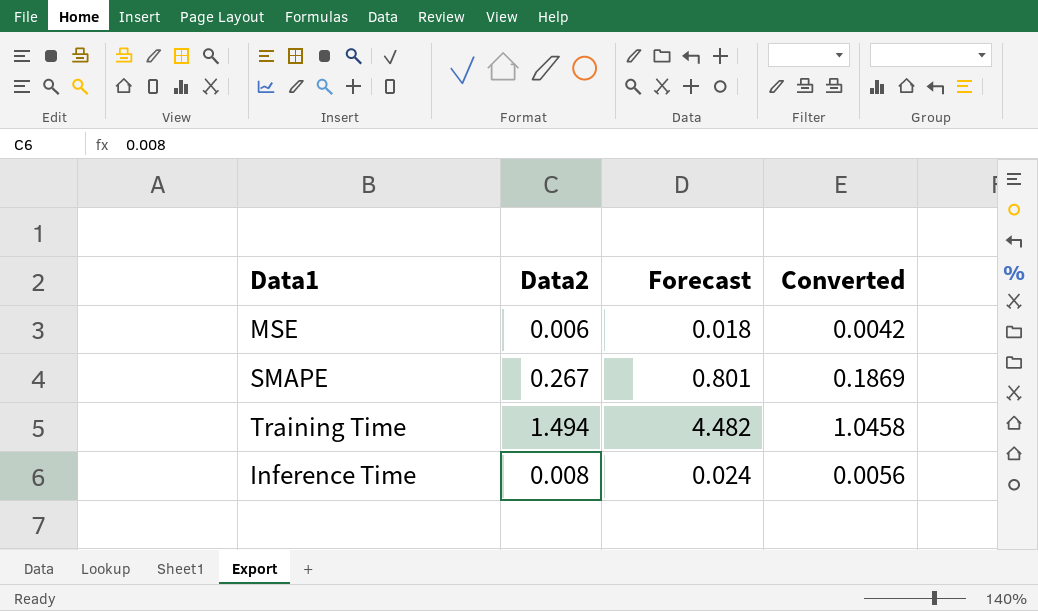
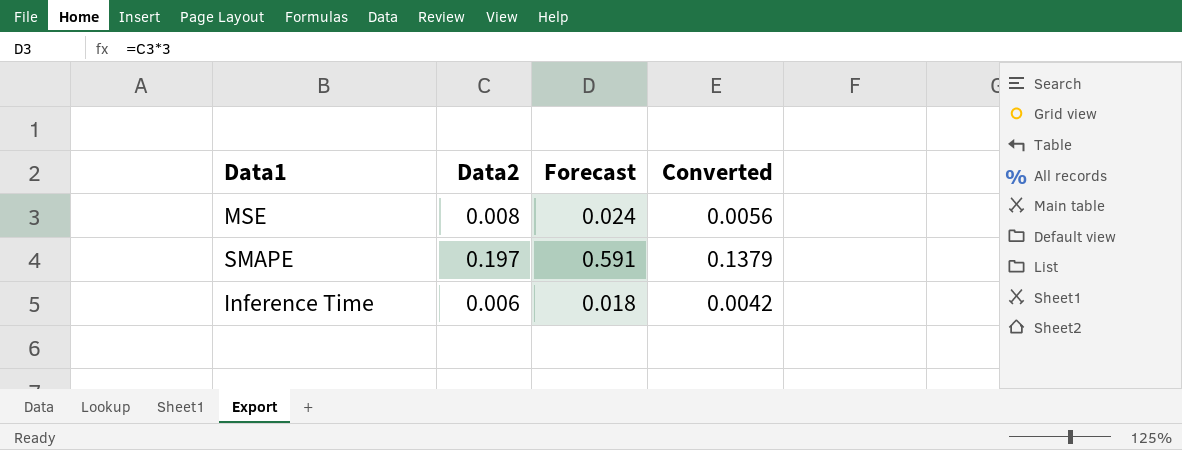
row Training Time: 1.494 | 4.482 | 1.0458 -> none
MSE | Data2: 0.006 -> 0.008
MSE | Forecast: 0.018 -> 0.024
MSE | Converted: 0.0042 -> 0.0056
SMAPE | Data2: 0.267 -> 0.197
SMAPE | Forecast: 0.801 -> 0.591
SMAPE | Converted: 0.1869 -> 0.1379
Inference Time | Data2: 0.008 -> 0.006
Inference Time | Forecast: 0.024 -> 0.018
Inference Time | Converted: 0.0056 -> 0.0042

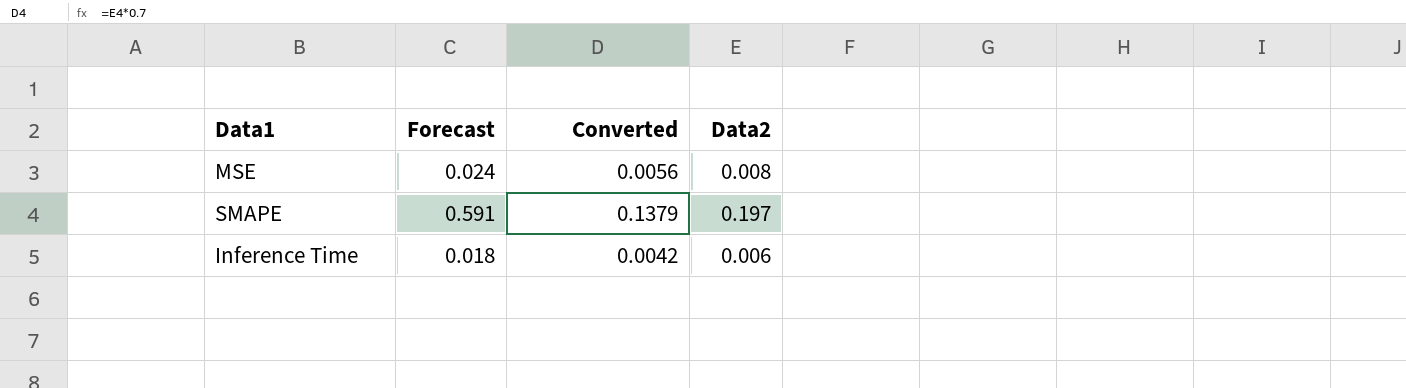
column Data2 | position: 2 -> 4

